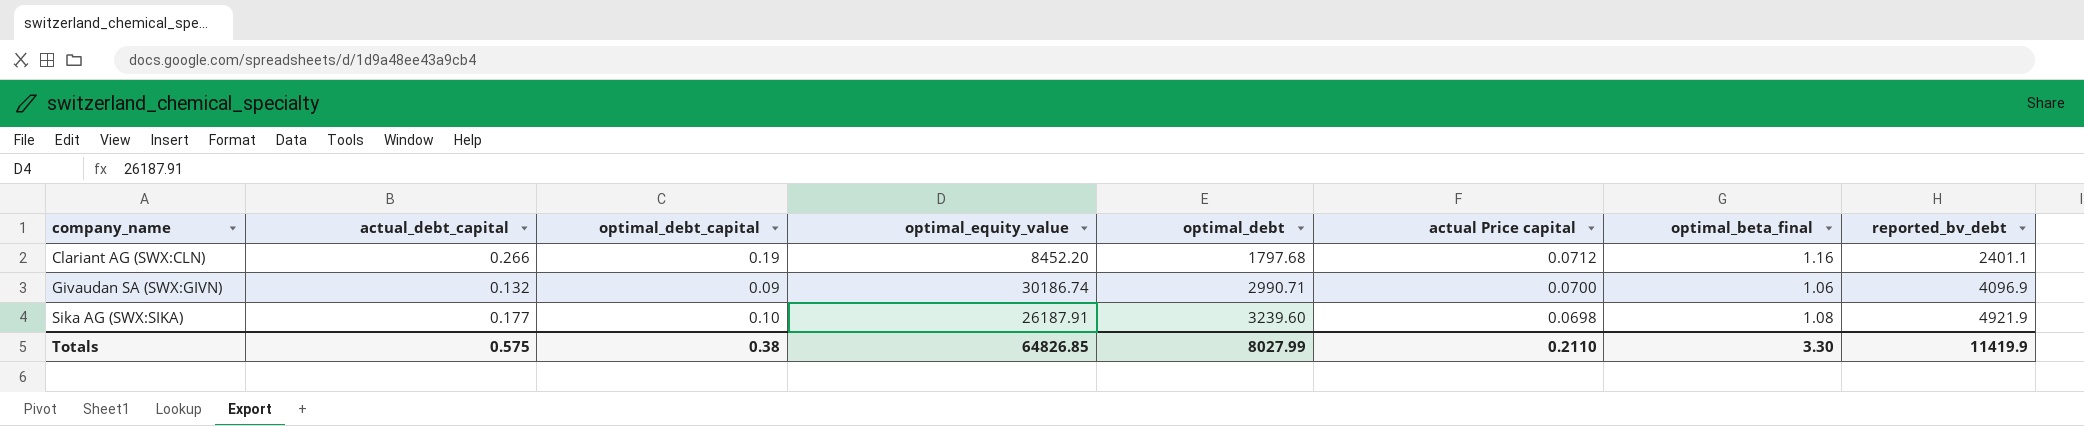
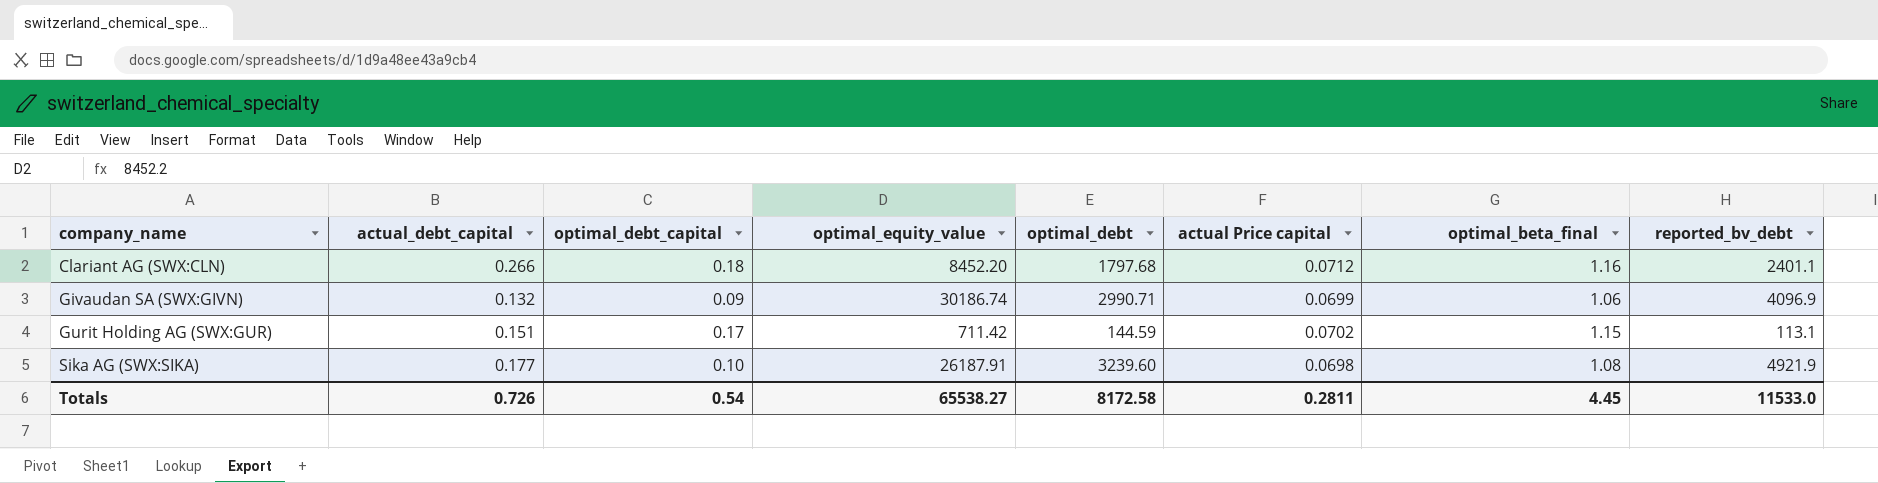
Clariant AG (SWX:CLN) | optimal_debt_capital: 0.19 -> 0.18
Givaudan SA (SWX:GIVN) | actual Price capital: 0.0700 -> 0.0699
row Gurit Holding AG (SWX:GUR): none -> 0.151 | 0.17 | 711.42 | 144.59 | 0.0702 | 1.15 | 113.1
Totals | actual_debt_capital: 0.575 -> 0.726
Totals | optimal_debt_capital: 0.38 -> 0.54
Totals | optimal_equity_value: 64826.85 -> 65538.27
Totals | optimal_debt: 8027.99 -> 8172.58
Totals | actual Price capital: 0.2110 -> 0.2811
Totals | optimal_beta_final: 3.30 -> 4.45
Totals | reported_bv_debt: 11419.9 -> 11533.0

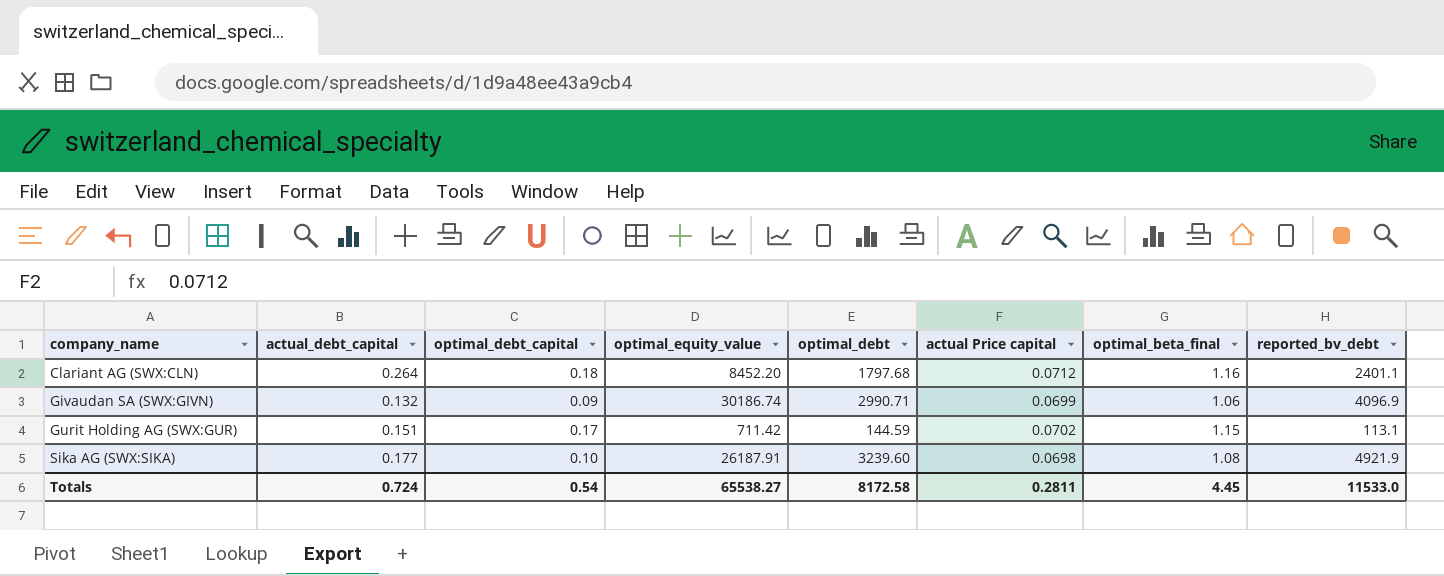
Clariant AG (SWX:CLN) | actual_debt_capital: 0.266 -> 0.264
Totals | actual_debt_capital: 0.726 -> 0.724

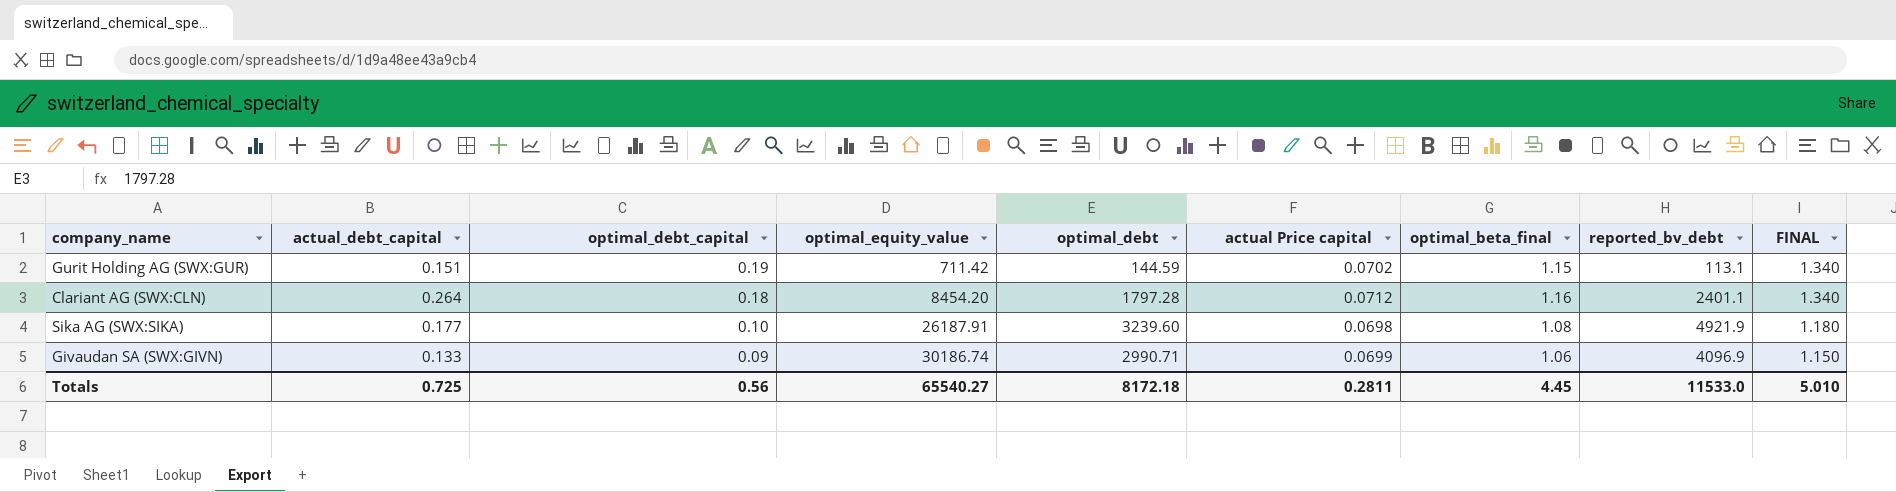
row order: company_name ascending -> optimal_debt_capital descending
column FINAL | formula: none -> [optimal_debt_capital] + [optimal_beta_final]
Gurit Holding AG (SWX:GUR) | optimal_debt_capital: 0.17 -> 0.19
Clariant AG (SWX:CLN) | optimal_equity_value: 8452.20 -> 8454.20
Clariant AG (SWX:CLN) | optimal_debt: 1797.68 -> 1797.28
Givaudan SA (SWX:GIVN) | actual_debt_capital: 0.132 -> 0.133
Totals | actual_debt_capital: 0.724 -> 0.725
Totals | optimal_debt_capital: 0.54 -> 0.56
Totals | optimal_equity_value: 65538.27 -> 65540.27
Totals | optimal_debt: 8172.58 -> 8172.18

